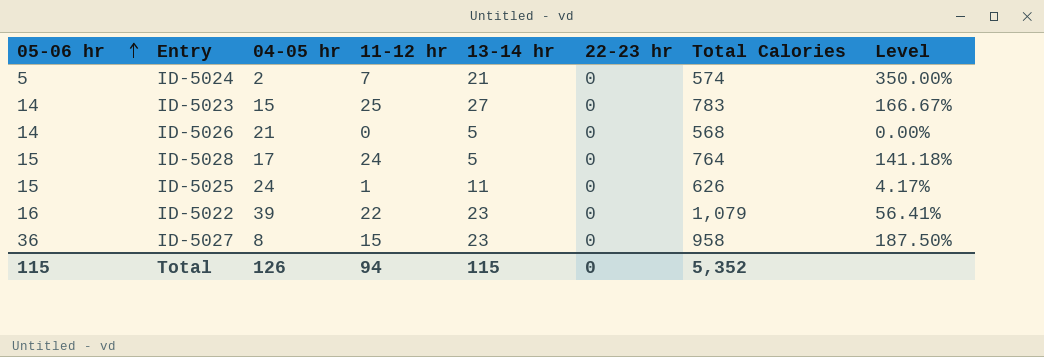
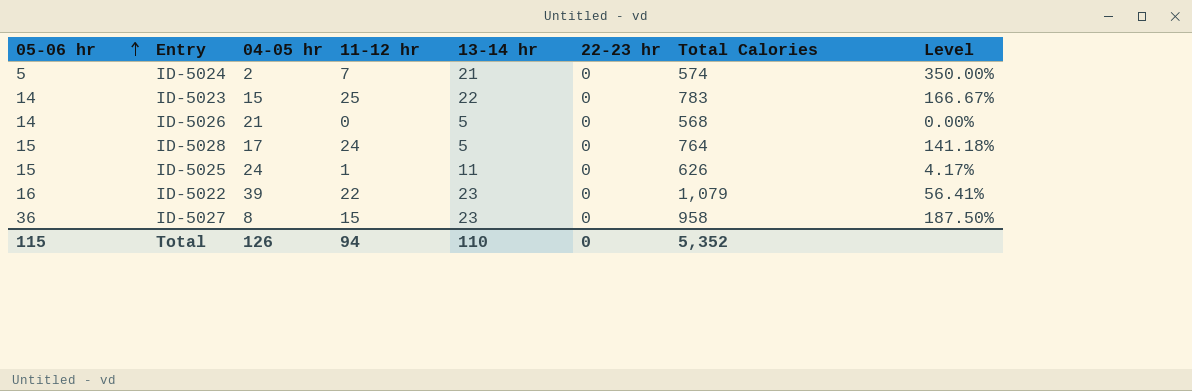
ID-5023 | 13-14 hr: 27 -> 22
Total | 13-14 hr: 115 -> 110

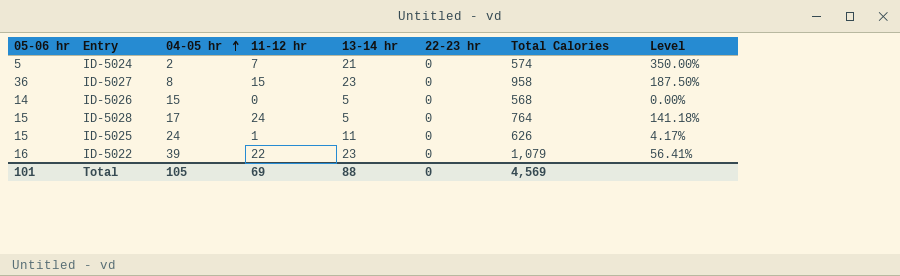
row order: 05-06 hr ascending -> 04-05 hr ascending
row ID-5023: 14 | 15 | 25 | 22 | 0 | 783 | 166.67% -> none
ID-5026 | 04-05 hr: 21 -> 15
Total | 05-06 hr: 115 -> 101
Total | 04-05 hr: 126 -> 105
Total | 11-12 hr: 94 -> 69
Total | 13-14 hr: 110 -> 88
Total | Total Calories: 5,352 -> 4,569

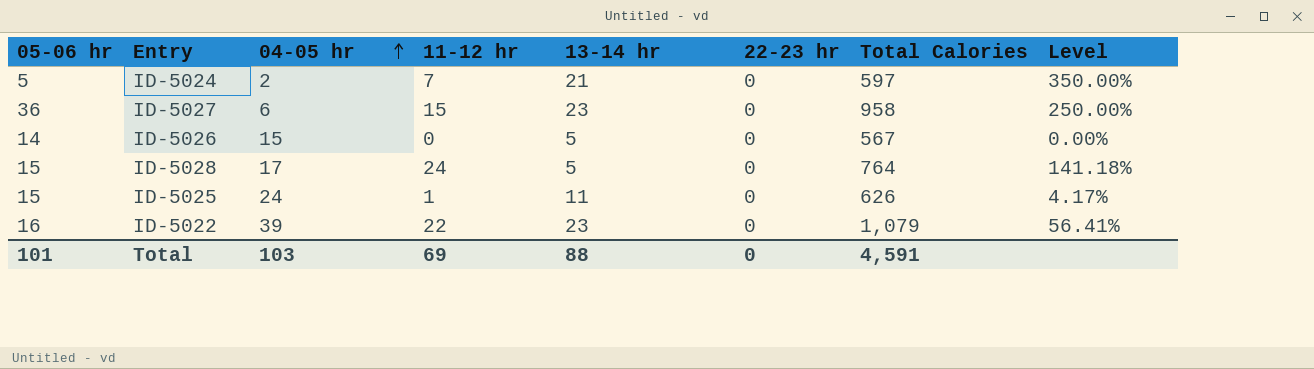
ID-5024 | Total Calories: 574 -> 597
ID-5027 | 04-05 hr: 8 -> 6
ID-5027 | Level: 187.50% -> 250.00%
ID-5026 | Total Calories: 568 -> 567
Total | 04-05 hr: 105 -> 103
Total | Total Calories: 4,569 -> 4,591

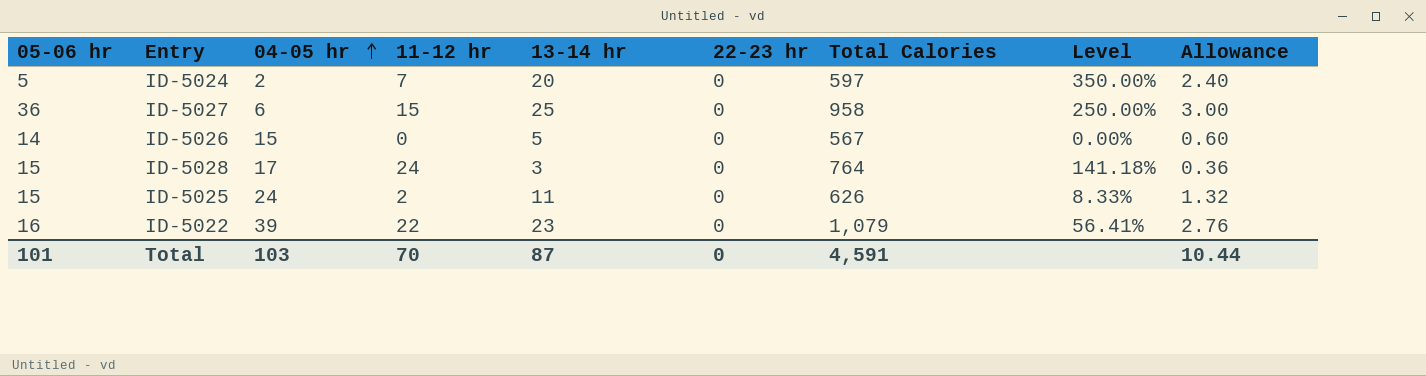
column Allowance | formula: none -> [13-14 hr] * 0.12
ID-5024 | 13-14 hr: 21 -> 20
ID-5027 | 13-14 hr: 23 -> 25
ID-5028 | 13-14 hr: 5 -> 3
ID-5025 | 11-12 hr: 1 -> 2
ID-5025 | Level: 4.17% -> 8.33%
Total | 11-12 hr: 69 -> 70
Total | 13-14 hr: 88 -> 87

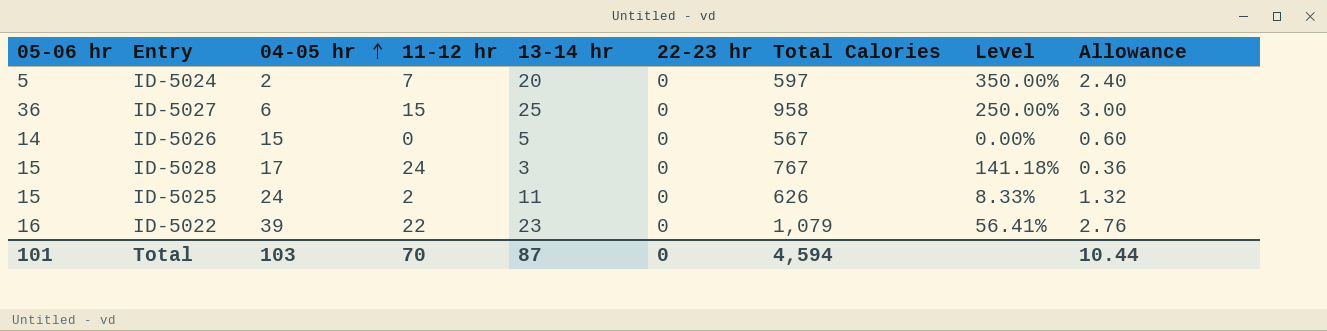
ID-5028 | Total Calories: 764 -> 767
Total | Total Calories: 4,591 -> 4,594

